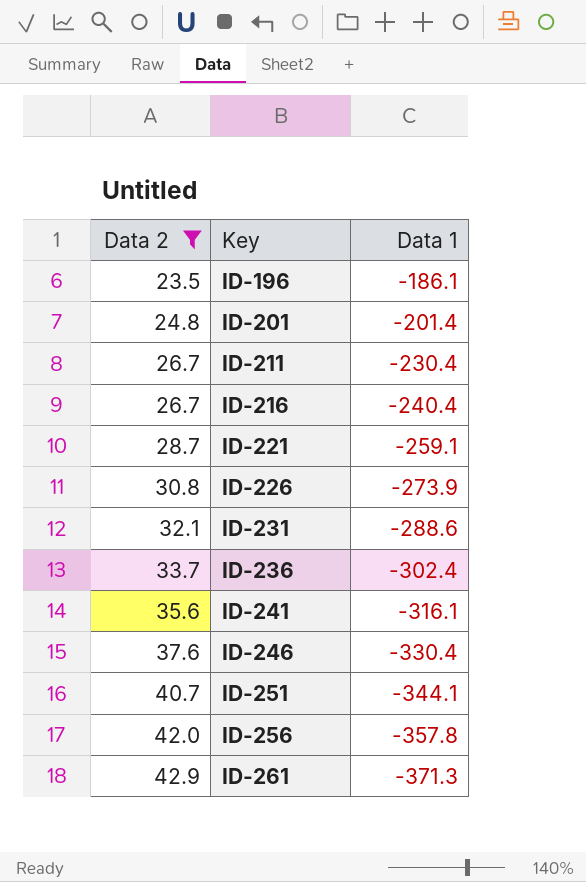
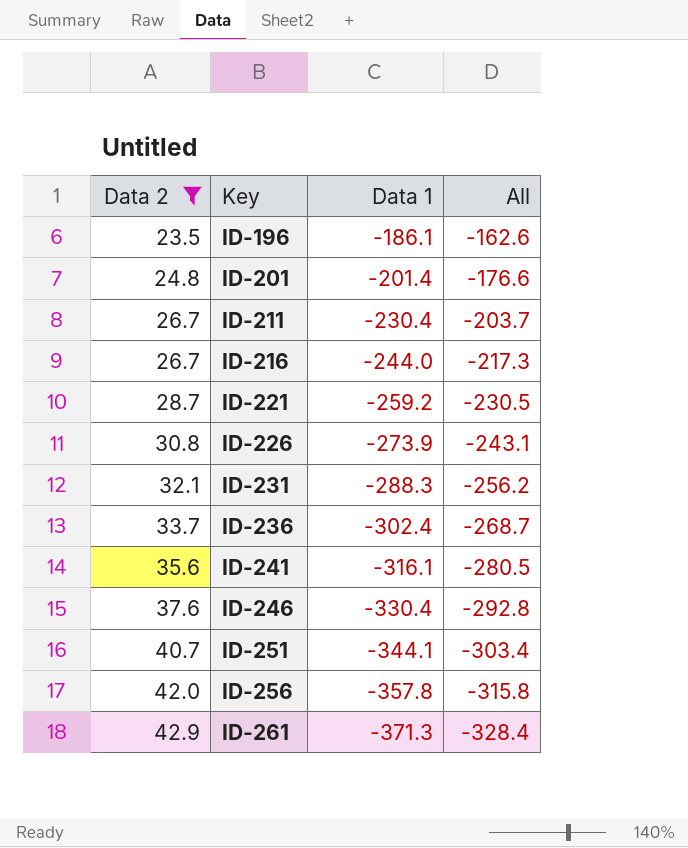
column All | formula: none -> [Data 2] + [Data 1]
ID-216 | Data 1: -240.4 -> -244.0
ID-221 | Data 1: -259.1 -> -259.2
ID-231 | Data 1: -288.6 -> -288.3

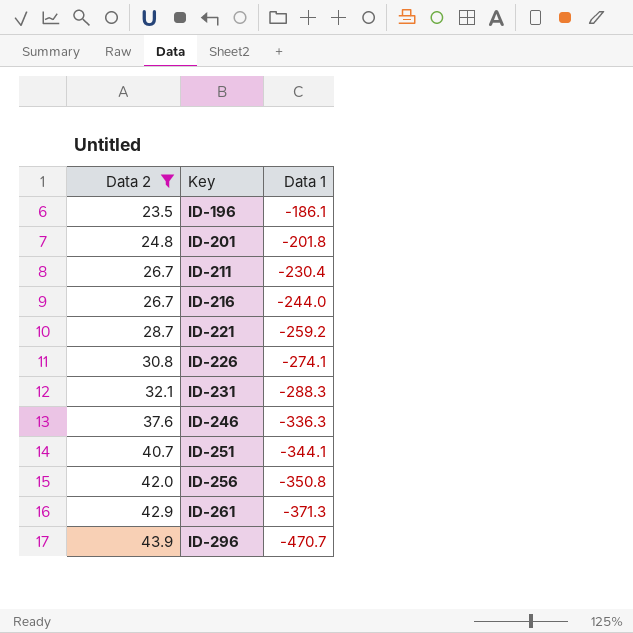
column All | formula: [Data 2] + [Data 1] -> none
row ID-236: 33.7 | -302.4 | -268.7 -> none
row ID-241: 35.6 | -316.1 | -280.5 -> none
ID-201 | Data 1: -201.4 -> -201.8
ID-226 | Data 1: -273.9 -> -274.1
ID-246 | Data 1: -330.4 -> -336.3
ID-256 | Data 1: -357.8 -> -350.8
row ID-296: none -> 43.9 | -470.7

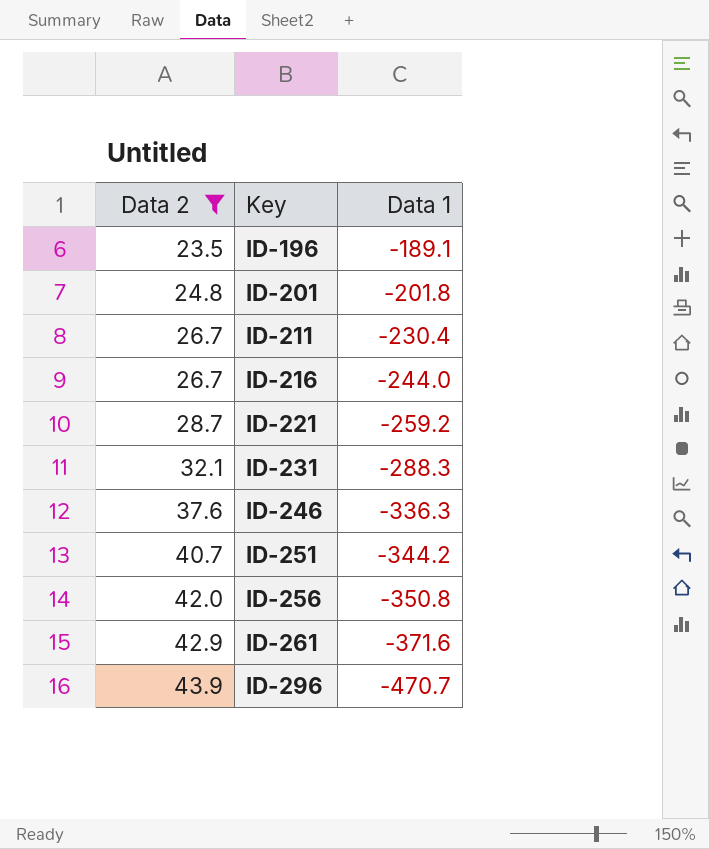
row ID-226: 30.8 | -274.1 -> none
ID-196 | Data 1: -186.1 -> -189.1
ID-251 | Data 1: -344.1 -> -344.2
ID-261 | Data 1: -371.3 -> -371.6

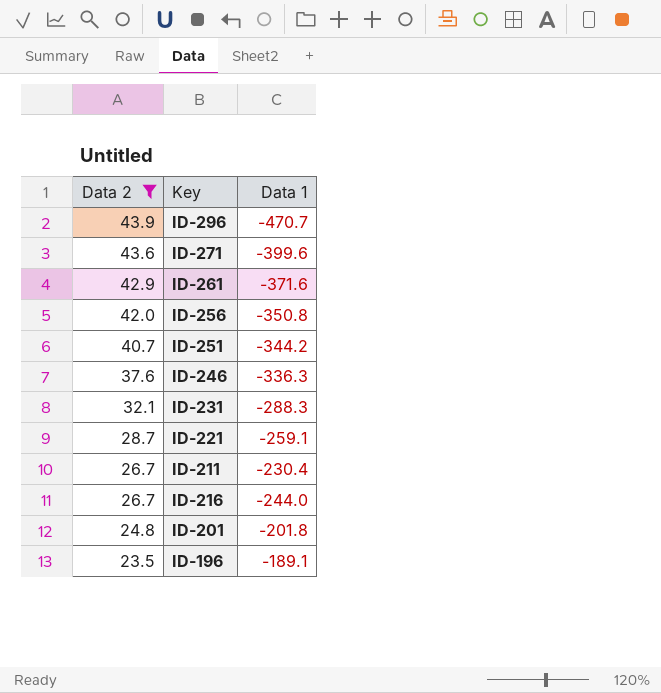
row order: Data 2 ascending -> Data 2 descending
row ID-271: none -> 43.6 | -399.6
ID-221 | Data 1: -259.2 -> -259.1

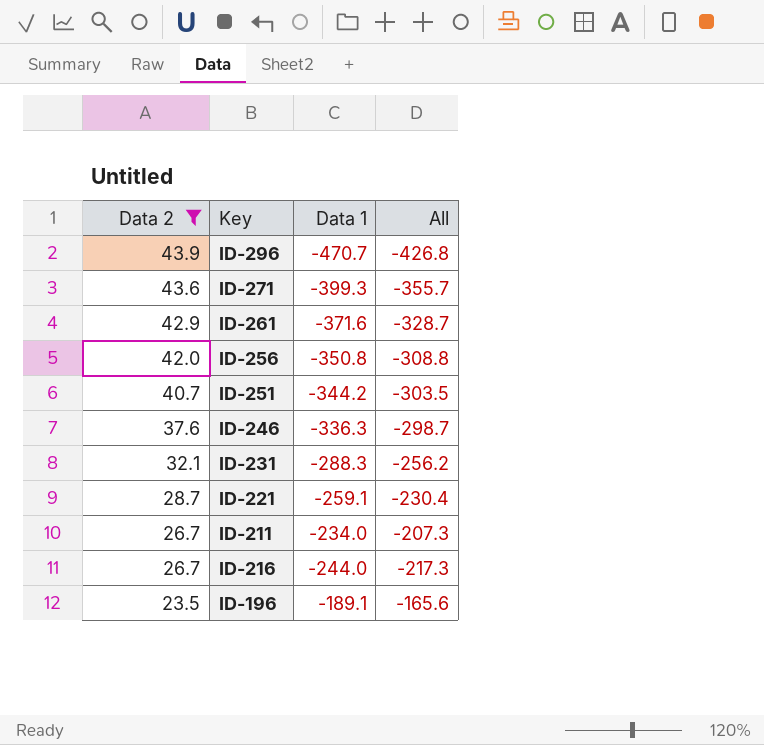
column All | formula: none -> [Data 2] + [Data 1]
row ID-201: 24.8 | -201.8 -> none
ID-271 | Data 1: -399.6 -> -399.3
ID-211 | Data 1: -230.4 -> -234.0

